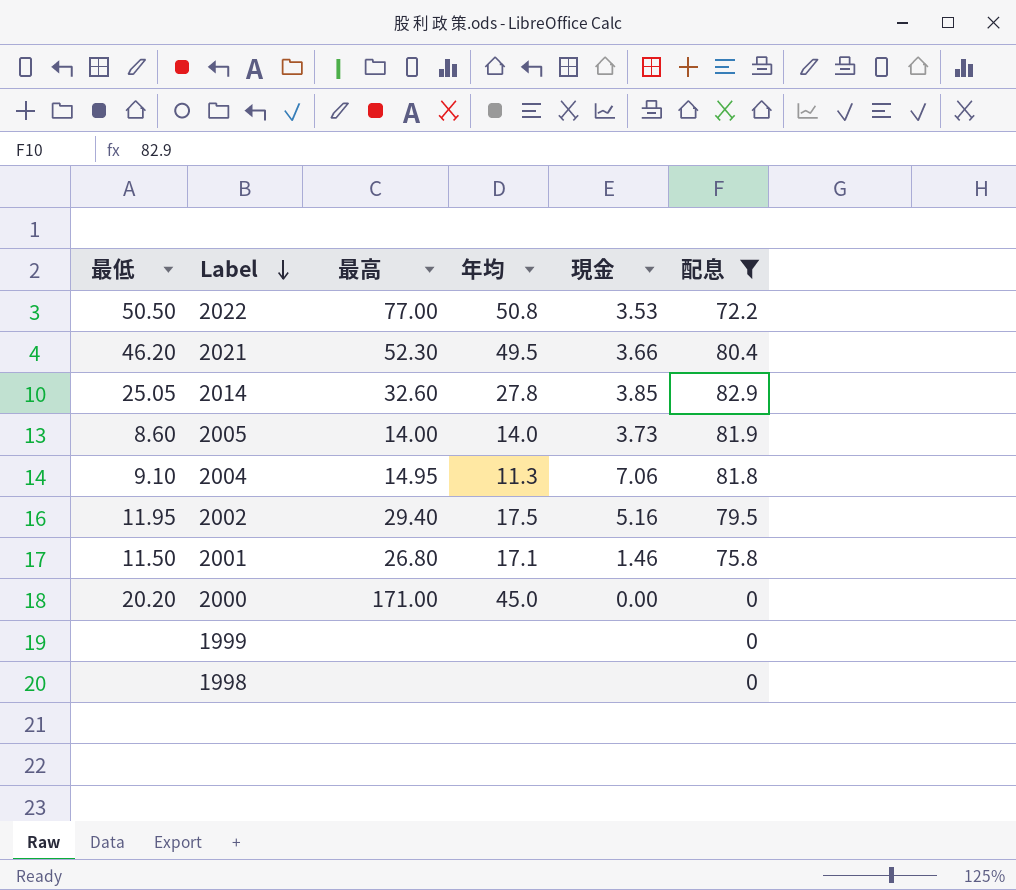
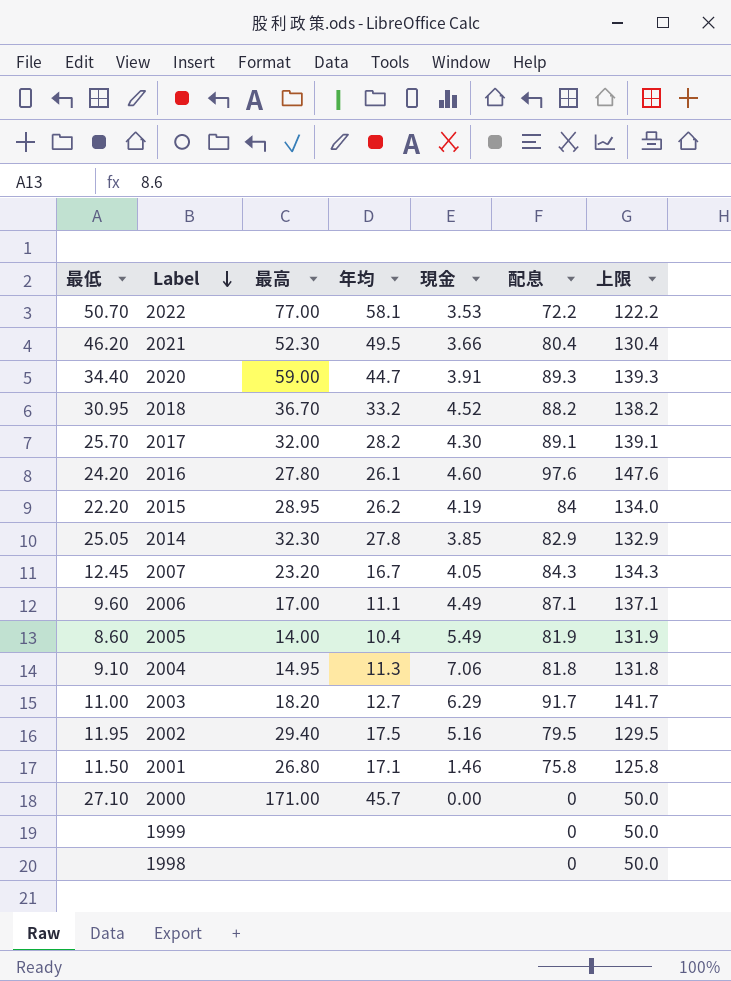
filter: 配息 <= 82.9 -> none
column 上限 | formula: none -> [配息] + 50
2022 | 最低: 50.50 -> 50.70
2022 | 年均: 50.8 -> 58.1
2014 | 最高: 32.60 -> 32.30
2005 | 年均: 14.0 -> 10.4
2005 | 現金: 3.73 -> 5.49
2000 | 最低: 20.20 -> 27.10
2000 | 年均: 45.0 -> 45.7

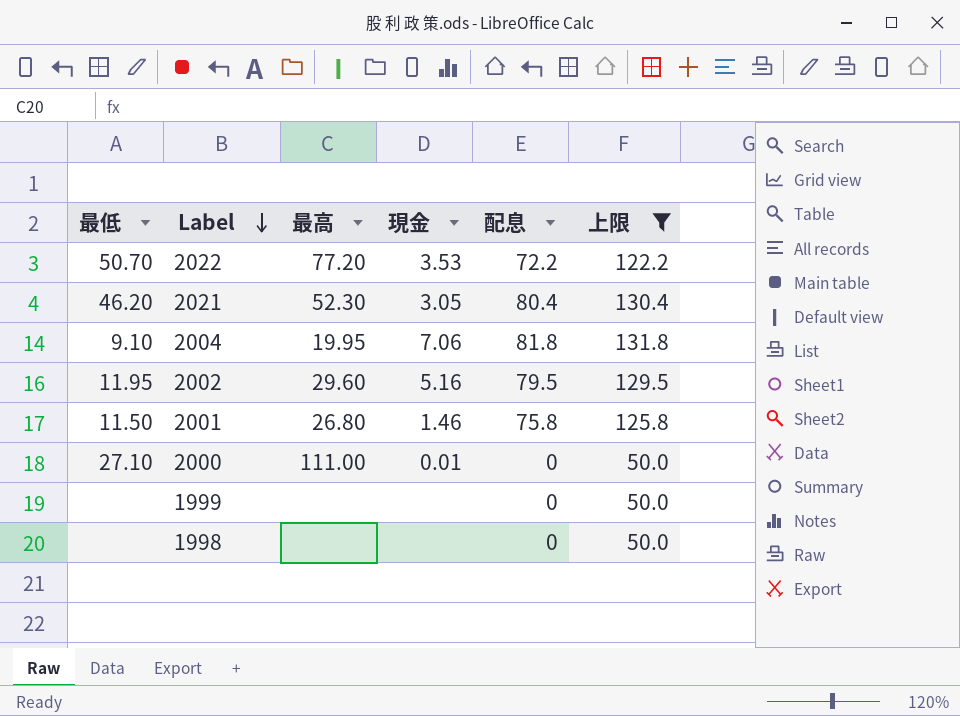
filter: none -> 上限 <= 131.8
column 年均 | position: 4 -> none
2022 | 最高: 77.00 -> 77.20
2021 | 現金: 3.66 -> 3.05
2004 | 最高: 14.95 -> 19.95
2002 | 最高: 29.40 -> 29.60
2000 | 最高: 171.00 -> 111.00
2000 | 現金: 0.00 -> 0.01

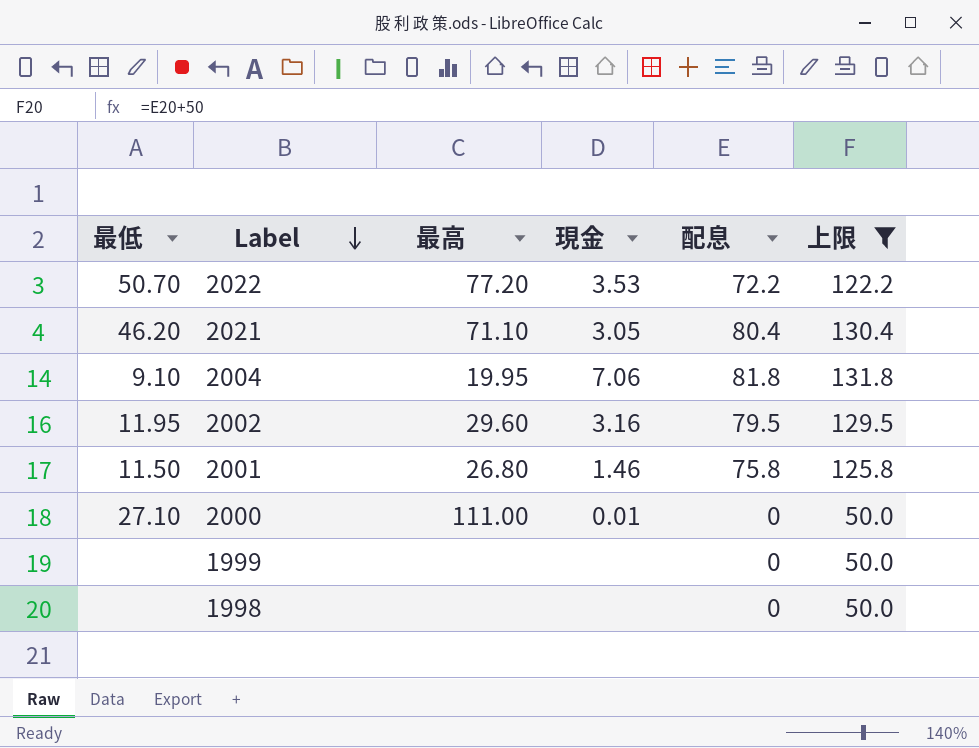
2021 | 最高: 52.30 -> 71.10
2002 | 現金: 5.16 -> 3.16

